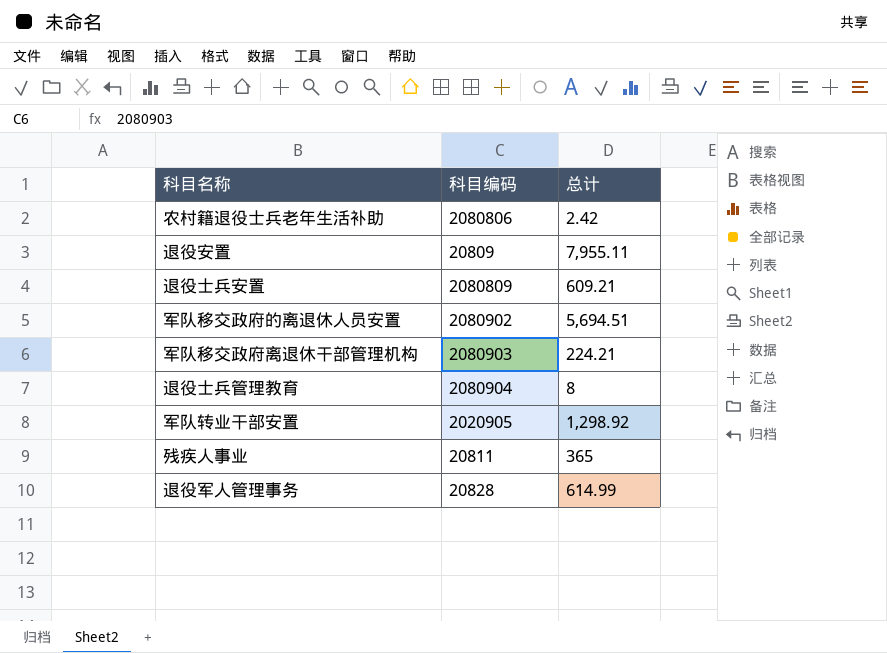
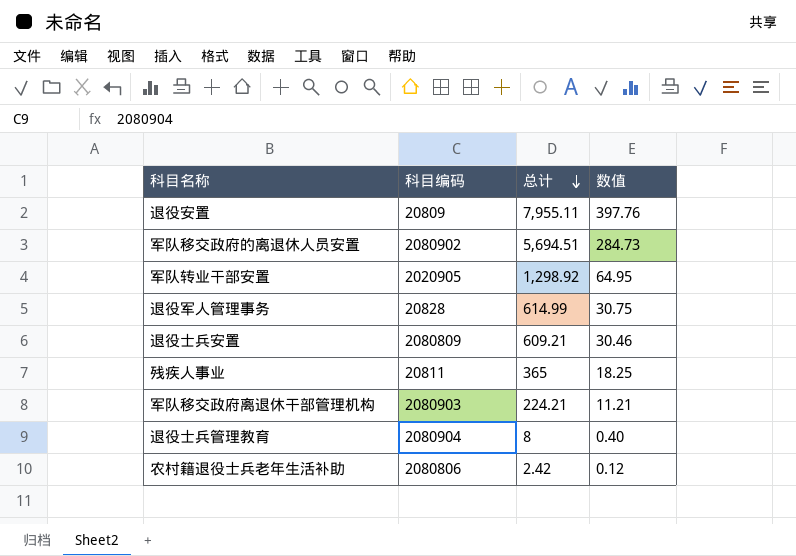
row order: none -> 总计 descending
column 数值 | formula: none -> [总计] * 0.05

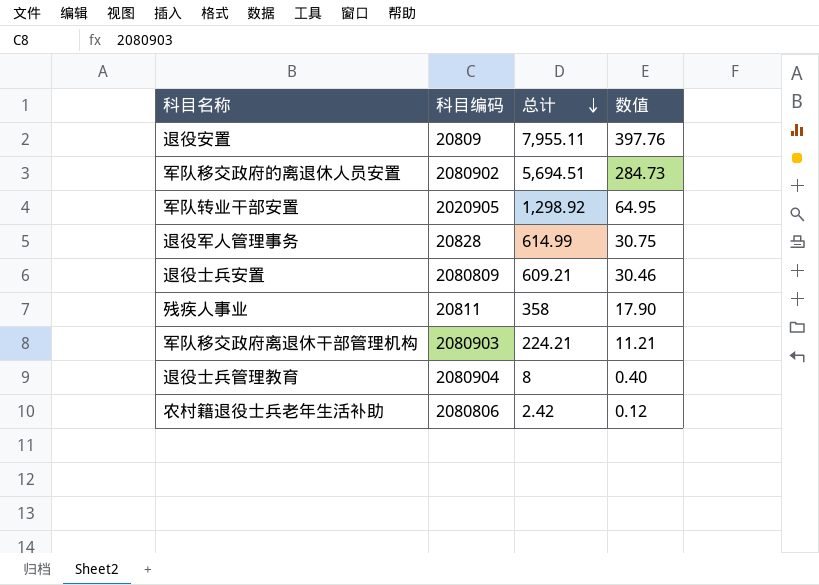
残疾人事业 | 总计: 365 -> 358
残疾人事业 | 数值: 18.25 -> 17.90

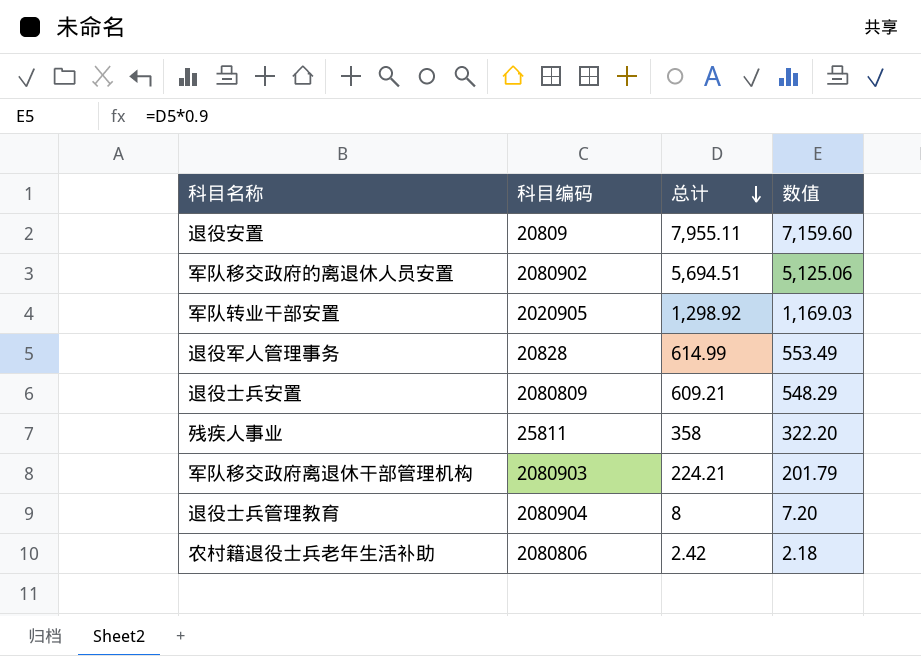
column 数值 | formula: [总计] * 0.05 -> [总计] * 0.9
残疾人事业 | 科目编码: 20811 -> 25811

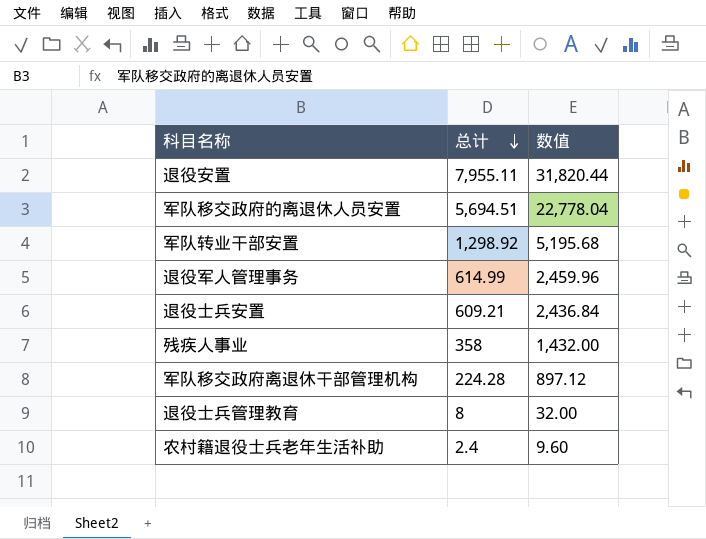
column 科目编码 | position: 2 -> none
column 数值 | formula: [总计] * 0.9 -> [总计] * 4
军队移交政府离退休干部管理机构 | 总计: 224.21 -> 224.28
农村籍退役士兵老年生活补助 | 总计: 2.42 -> 2.4

